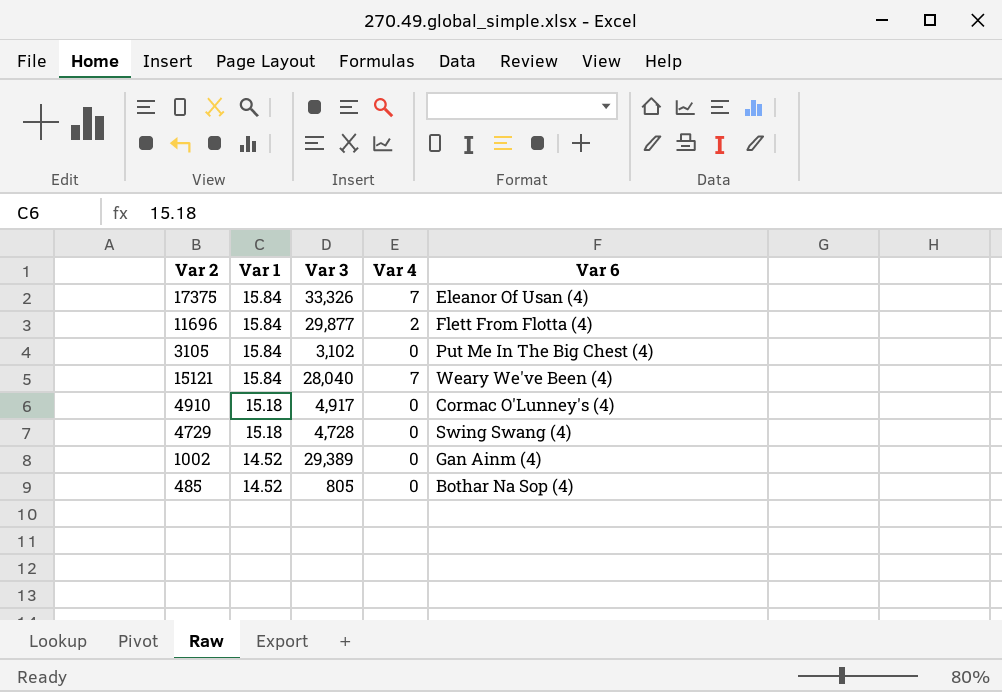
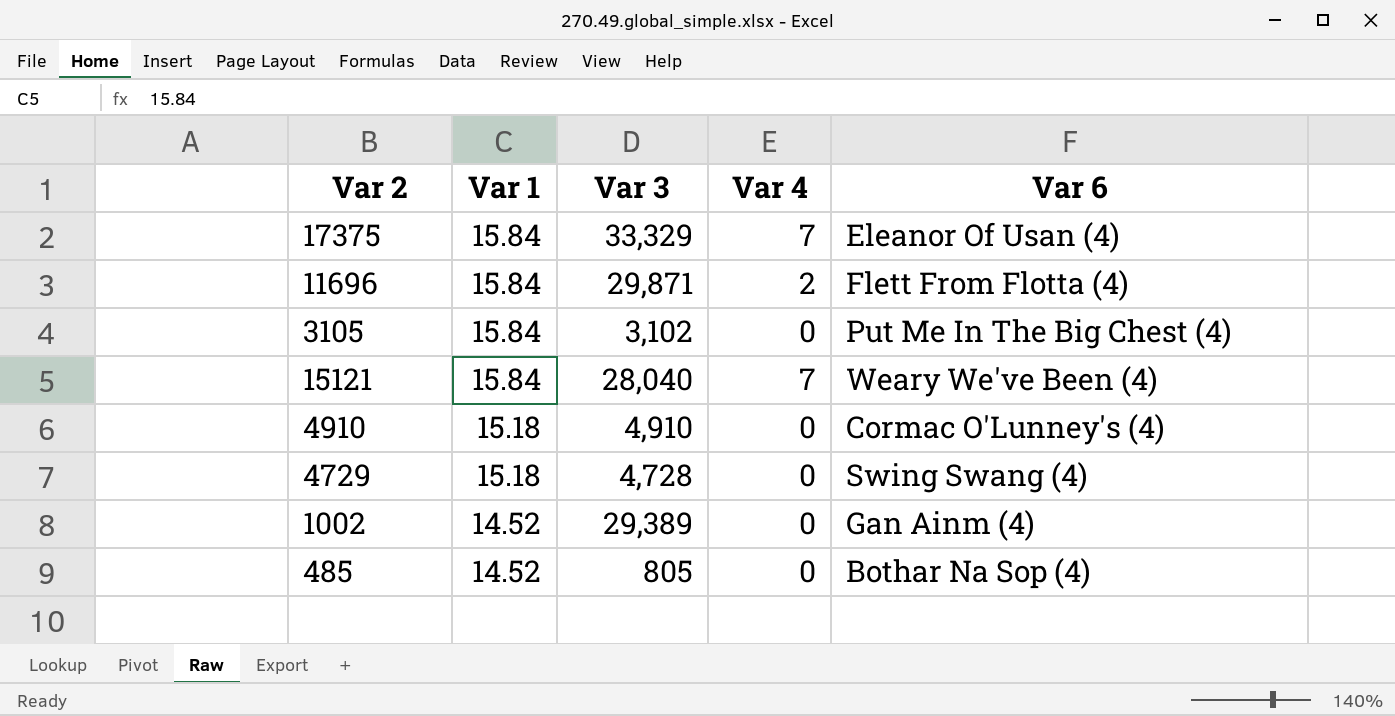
17375 | Var 3: 33,326 -> 33,329
11696 | Var 3: 29,877 -> 29,871
4910 | Var 3: 4,917 -> 4,910

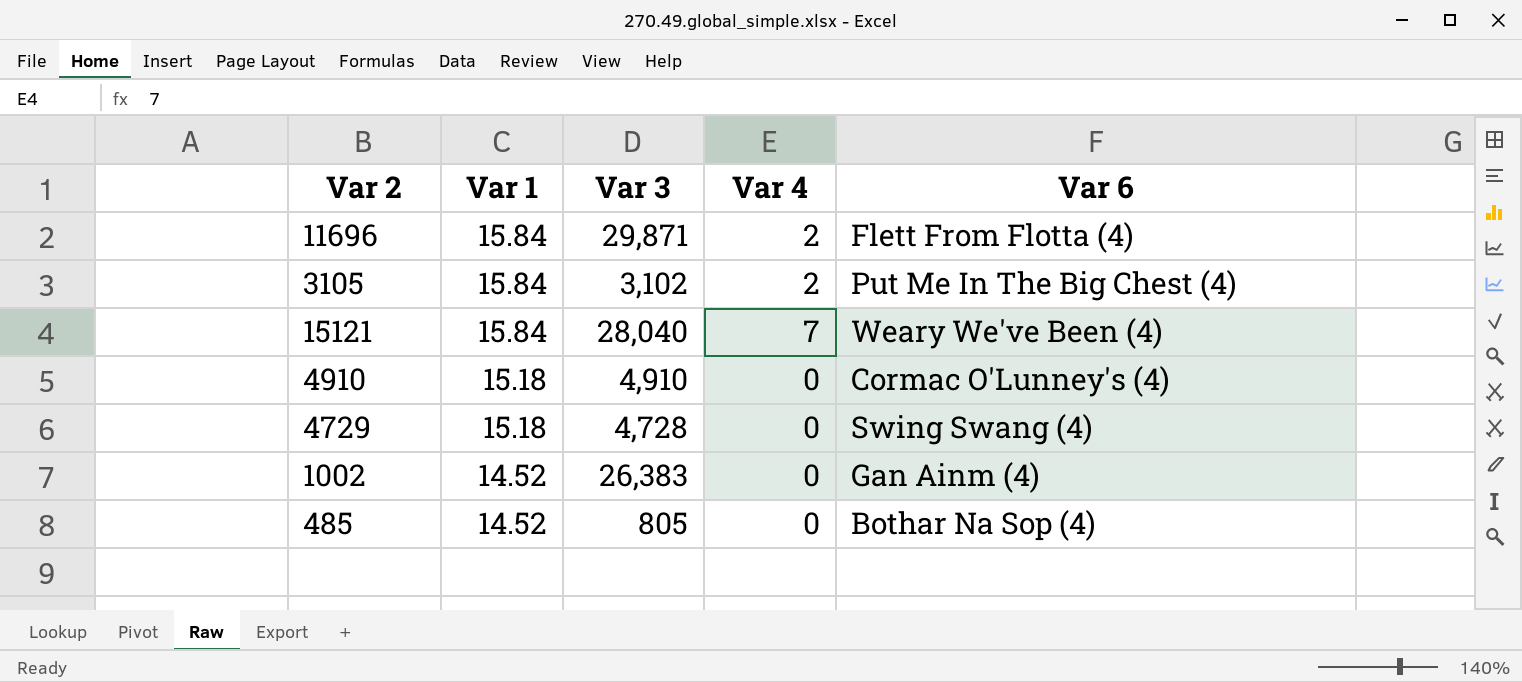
row 17375: 15.84 | 33,329 | 7 | Eleanor Of Usan (4) -> none
3105 | Var 4: 0 -> 2
1002 | Var 3: 29,389 -> 26,383

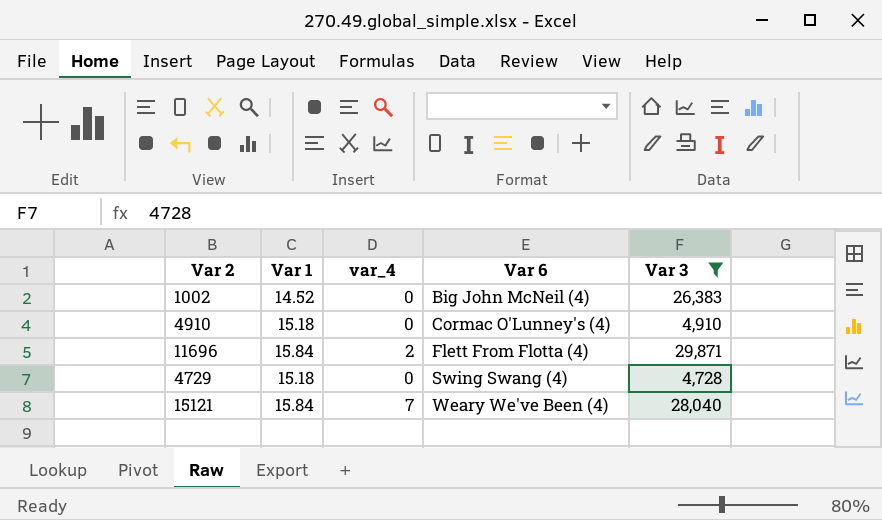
filter: none -> Var 3 >= 4,728
row order: Var 1 descending -> Var 6 ascending
column name: Var 4 -> var_4
column Var 3 | position: 3 -> 5
1002 | Var 6: Gan Ainm (4) -> Big John McNeil (4)

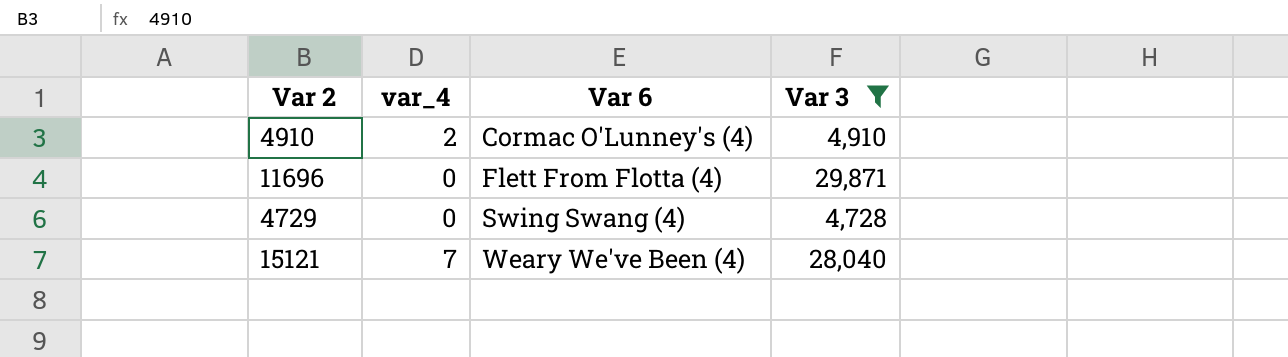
column Var 1 | position: 2 -> none
row 1002: 14.52 | 0 | Big John McNeil (4) | 26,383 -> none
4910 | var_4: 0 -> 2
11696 | var_4: 2 -> 0

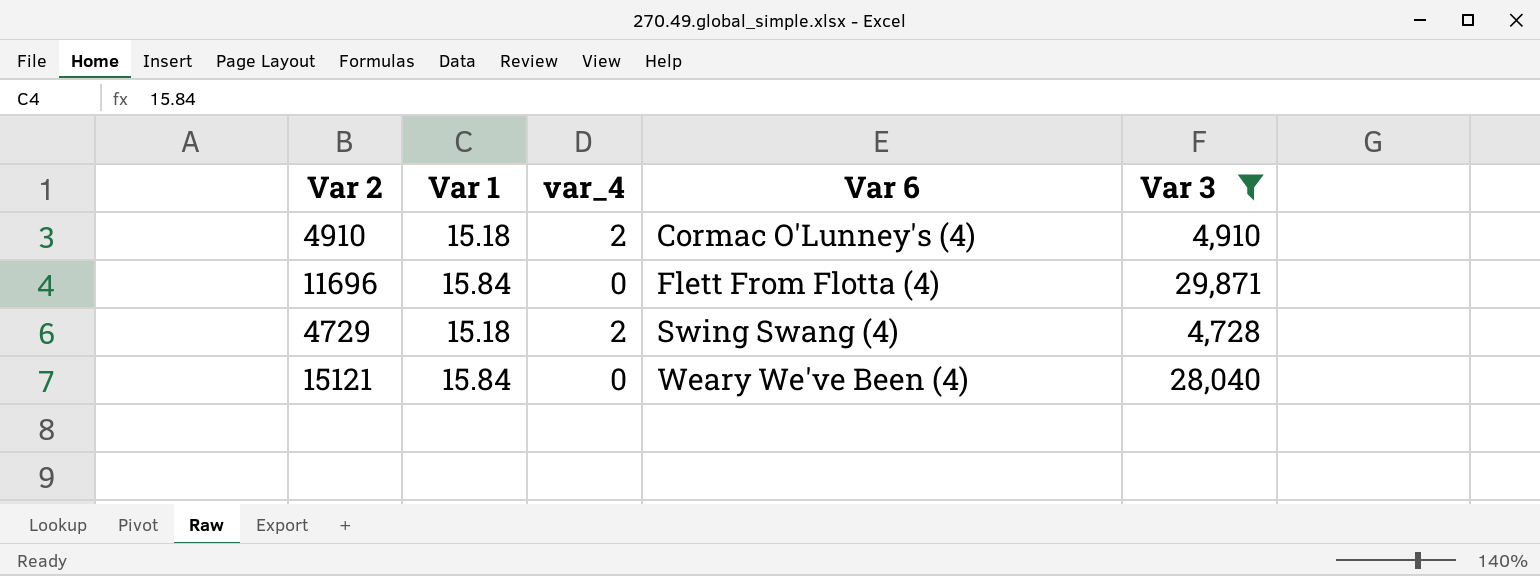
column Var 1 | position: none -> 2
4729 | var_4: 0 -> 2
15121 | var_4: 7 -> 0

